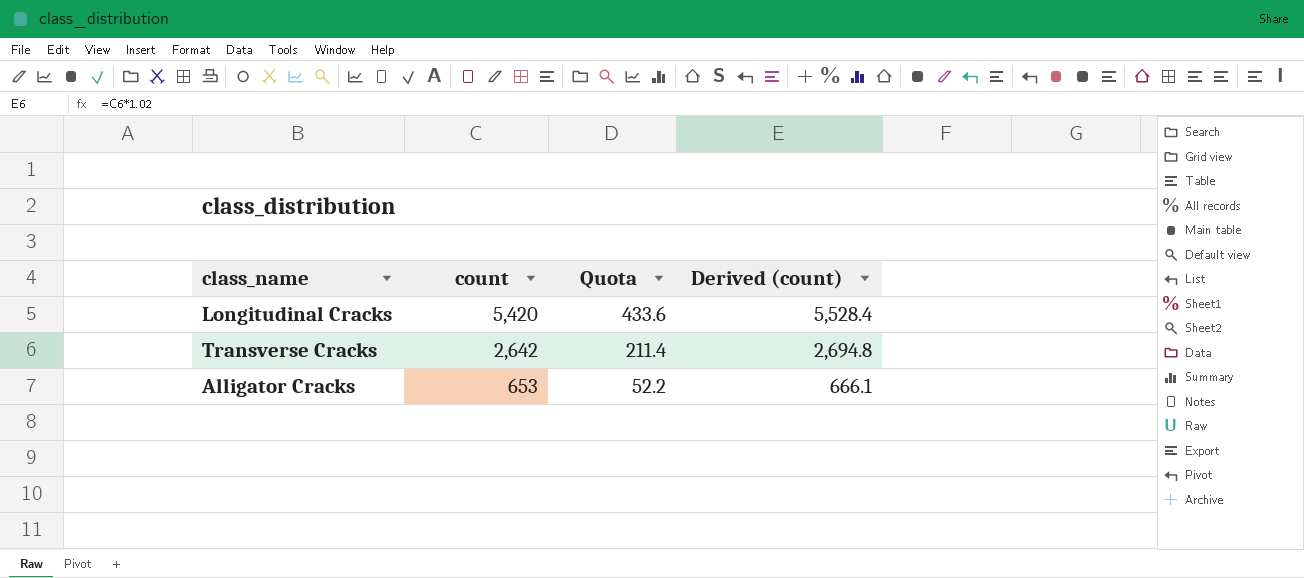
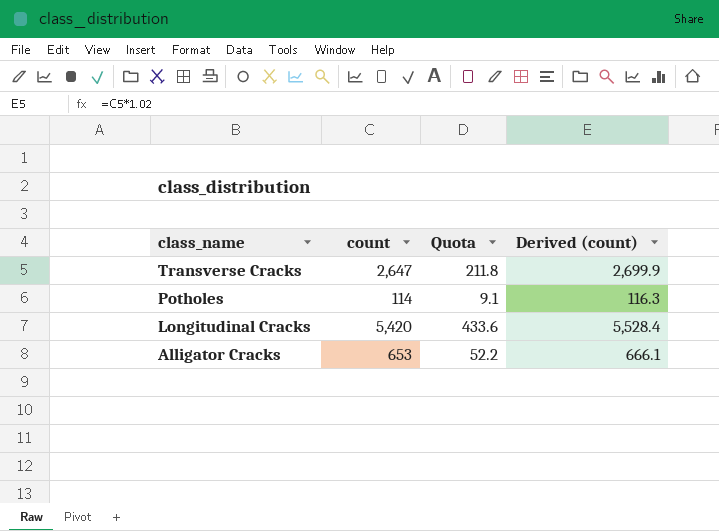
row order: count descending -> class_name descending
Transverse Cracks | count: 2,642 -> 2,647
Transverse Cracks | Quota: 211.4 -> 211.8
Transverse Cracks | Derived (count): 2,694.8 -> 2,699.9
row Potholes: none -> 114 | 9.1 | 116.3

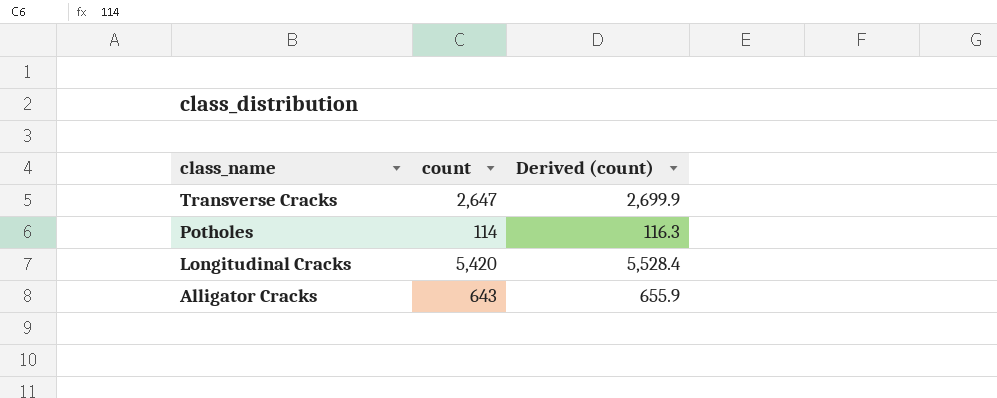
column Quota | formula: [count] * 0.08 -> none
Alligator Cracks | count: 653 -> 643
Alligator Cracks | Derived (count): 666.1 -> 655.9

